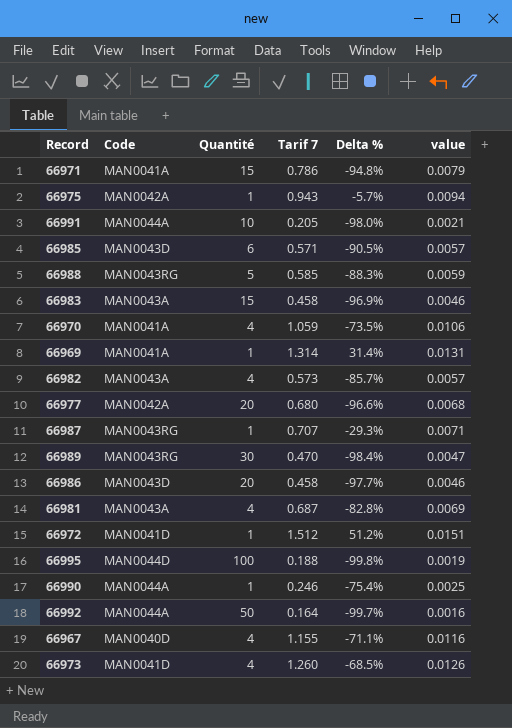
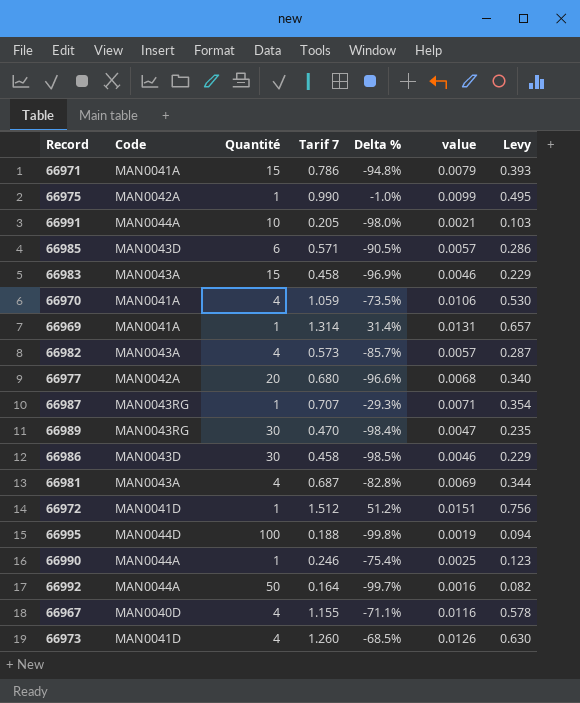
column Levy | formula: none -> [Tarif 7] * 0.5
row 66988: MAN0043RG | 5 | 0.585 | -88.3% | 0.0059 -> none
66975 | Tarif 7: 0.943 -> 0.990
66975 | Delta %: -5.7% -> -1.0%
66975 | value: 0.0094 -> 0.0099
66986 | Quantité: 20 -> 30
66986 | Delta %: -97.7% -> -98.5%

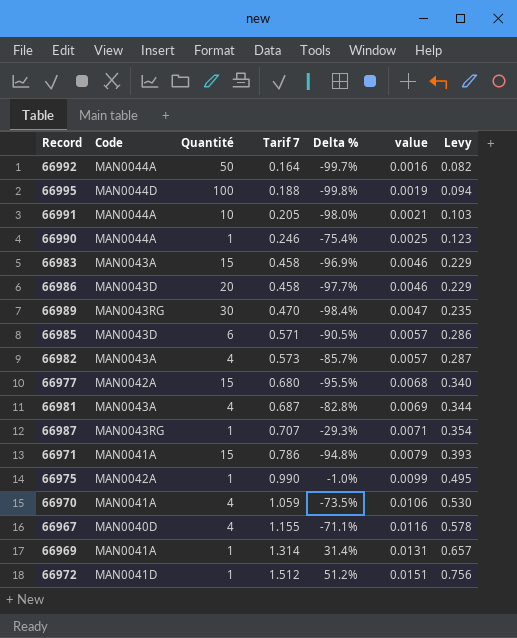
row order: none -> Tarif 7 ascending
row 66973: MAN0041D | 4 | 1.260 | -68.5% | 0.0126 | 0.630 -> none
66986 | Quantité: 30 -> 20
66986 | Delta %: -98.5% -> -97.7%
66977 | Quantité: 20 -> 15
66977 | Delta %: -96.6% -> -95.5%

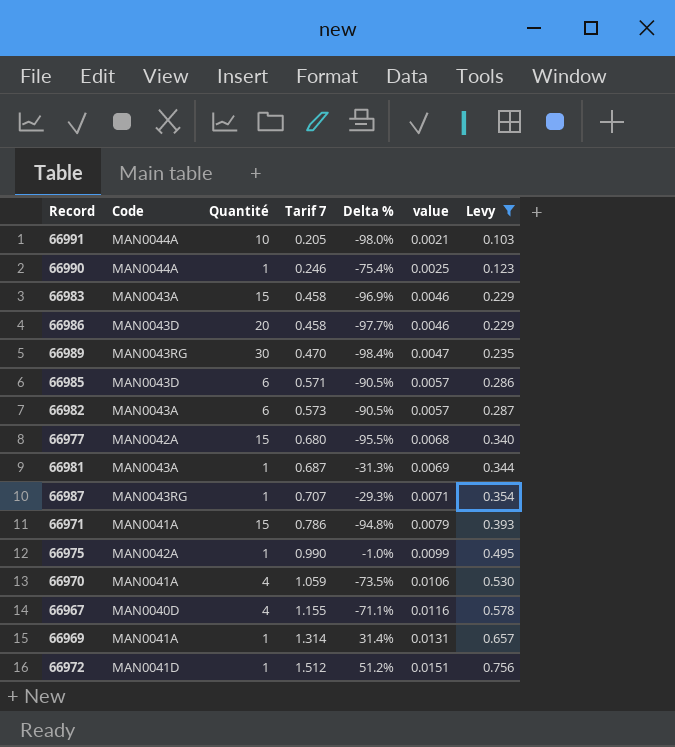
filter: none -> Levy >= 0.103
66982 | Quantité: 4 -> 6
66982 | Delta %: -85.7% -> -90.5%
66981 | Quantité: 4 -> 1
66981 | Delta %: -82.8% -> -31.3%

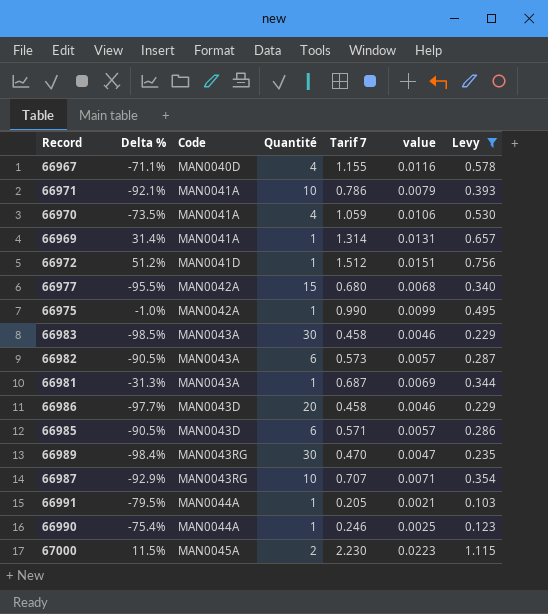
row order: Tarif 7 ascending -> Code ascending
column Delta % | position: 5 -> 2
66971 | Delta %: -94.8% -> -92.1%
66971 | Quantité: 15 -> 10
66983 | Delta %: -96.9% -> -98.5%
66983 | Quantité: 15 -> 30
66987 | Delta %: -29.3% -> -92.9%
66987 | Quantité: 1 -> 10
66991 | Delta %: -98.0% -> -79.5%
66991 | Quantité: 10 -> 1
row 67000: none -> 11.5% | MAN0045A | 2 | 2.230 | 0.0223 | 1.115

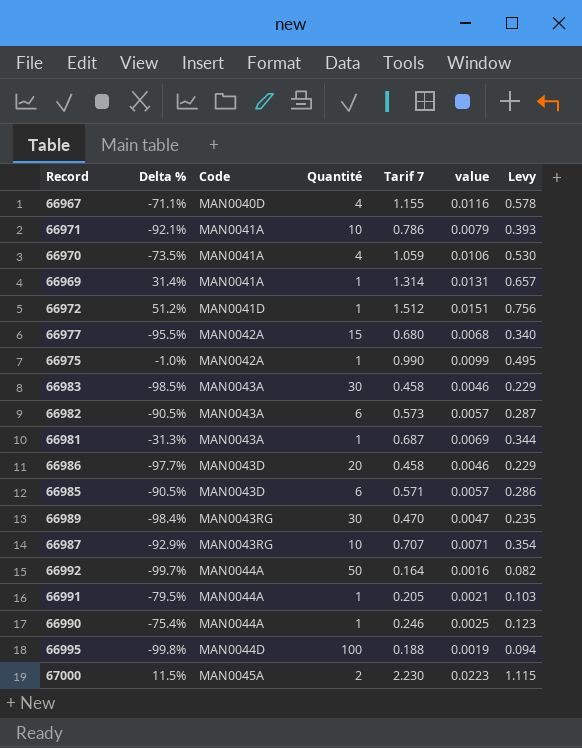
filter: Levy >= 0.103 -> none

